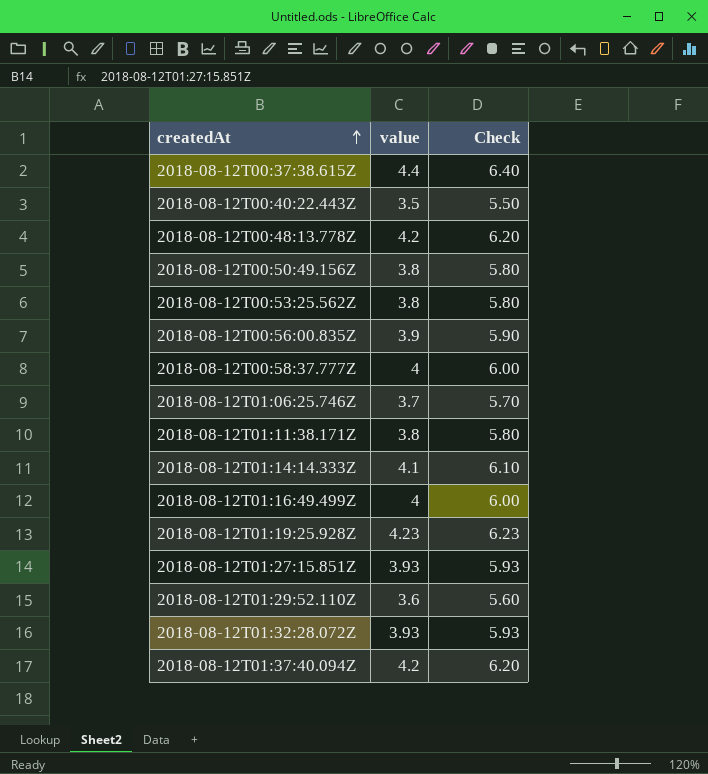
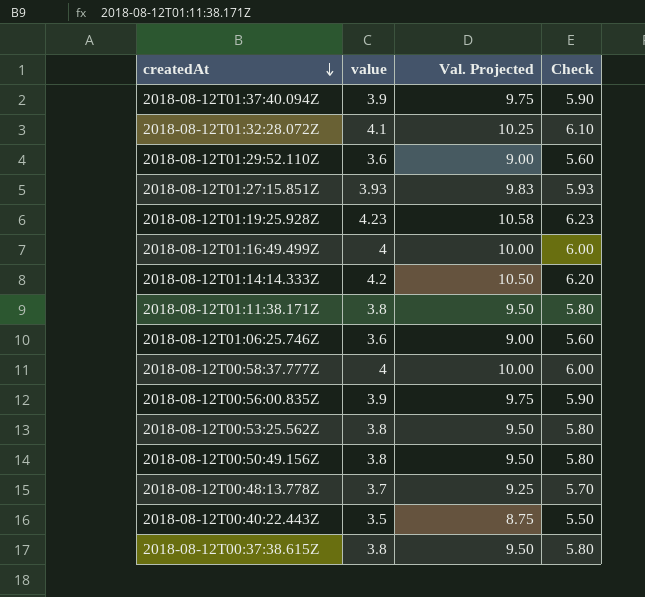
row order: createdAt ascending -> createdAt descending
column Val. Projected | formula: none -> [value] * 2.5
2018-08-12T01:37:40.094Z | value: 4.2 -> 3.9
2018-08-12T01:37:40.094Z | Check: 6.20 -> 5.90
2018-08-12T01:32:28.072Z | value: 3.93 -> 4.1
2018-08-12T01:32:28.072Z | Check: 5.93 -> 6.10
2018-08-12T01:14:14.333Z | value: 4.1 -> 4.2
2018-08-12T01:14:14.333Z | Check: 6.10 -> 6.20
2018-08-12T01:06:25.746Z | value: 3.7 -> 3.6
2018-08-12T01:06:25.746Z | Check: 5.70 -> 5.60
2018-08-12T00:48:13.778Z | value: 4.2 -> 3.7
2018-08-12T00:48:13.778Z | Check: 6.20 -> 5.70
2018-08-12T00:37:38.615Z | value: 4.4 -> 3.8
2018-08-12T00:37:38.615Z | Check: 6.40 -> 5.80

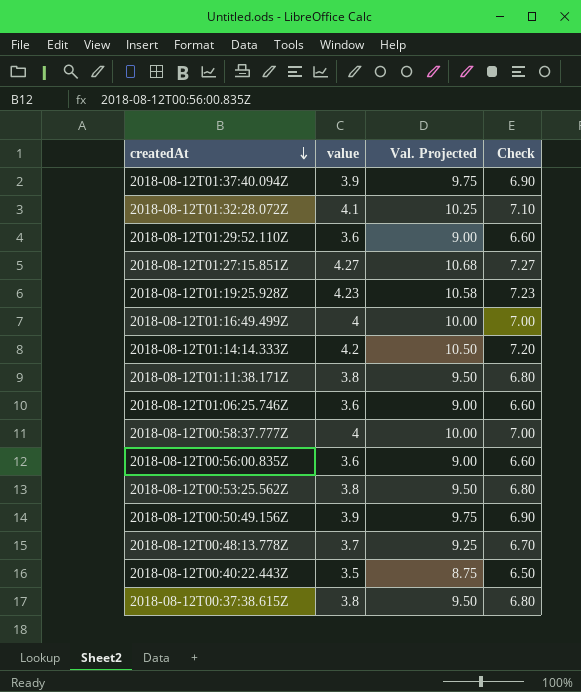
column Check | formula: [value] + 2 -> [value] + 3
2018-08-12T01:27:15.851Z | value: 3.93 -> 4.27
2018-08-12T01:27:15.851Z | Val. Projected: 9.83 -> 10.68
2018-08-12T00:56:00.835Z | value: 3.9 -> 3.6
2018-08-12T00:56:00.835Z | Val. Projected: 9.75 -> 9.00
2018-08-12T00:50:49.156Z | value: 3.8 -> 3.9
2018-08-12T00:50:49.156Z | Val. Projected: 9.50 -> 9.75

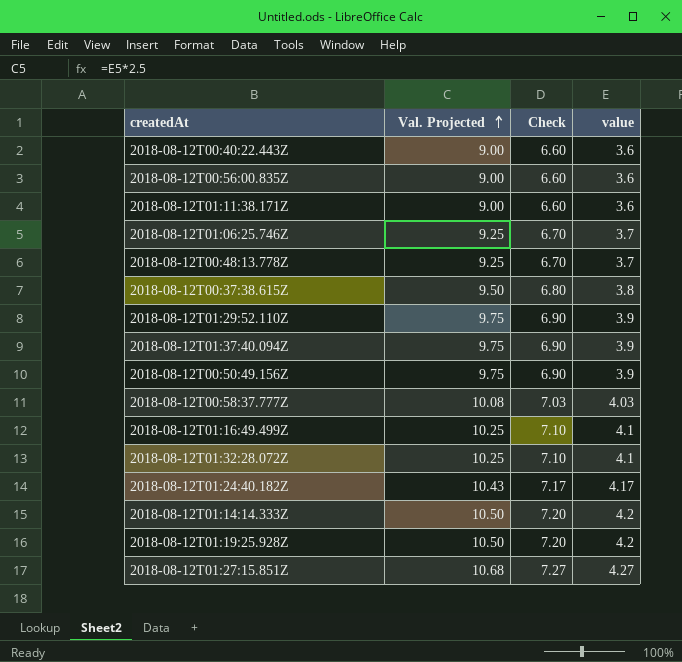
row order: createdAt descending -> Val. Projected ascending
column value | position: 2 -> 4
row 2018-08-12T00:53:25.562Z: 3.8 | 9.50 | 6.80 -> none
2018-08-12T00:40:22.443Z | Val. Projected: 8.75 -> 9.00
2018-08-12T00:40:22.443Z | Check: 6.50 -> 6.60
2018-08-12T00:40:22.443Z | value: 3.5 -> 3.6
2018-08-12T01:11:38.171Z | Val. Projected: 9.50 -> 9.00
2018-08-12T01:11:38.171Z | Check: 6.80 -> 6.60
2018-08-12T01:11:38.171Z | value: 3.8 -> 3.6
2018-08-12T01:06:25.746Z | Val. Projected: 9.00 -> 9.25
2018-08-12T01:06:25.746Z | Check: 6.60 -> 6.70
2018-08-12T01:06:25.746Z | value: 3.6 -> 3.7
2018-08-12T01:29:52.110Z | Val. Projected: 9.00 -> 9.75
2018-08-12T01:29:52.110Z | Check: 6.60 -> 6.90
2018-08-12T01:29:52.110Z | value: 3.6 -> 3.9
2018-08-12T00:58:37.777Z | Val. Projected: 10.00 -> 10.08
2018-08-12T00:58:37.777Z | Check: 7.00 -> 7.03
2018-08-12T00:58:37.777Z | value: 4 -> 4.03
2018-08-12T01:16:49.499Z | Val. Projected: 10.00 -> 10.25
2018-08-12T01:16:49.499Z | Check: 7.00 -> 7.10
2018-08-12T01:16:49.499Z | value: 4 -> 4.1
row 2018-08-12T01:24:40.182Z: none -> 10.43 | 7.17 | 4.17
2018-08-12T01:19:25.928Z | Val. Projected: 10.58 -> 10.50
2018-08-12T01:19:25.928Z | Check: 7.23 -> 7.20
2018-08-12T01:19:25.928Z | value: 4.23 -> 4.2

